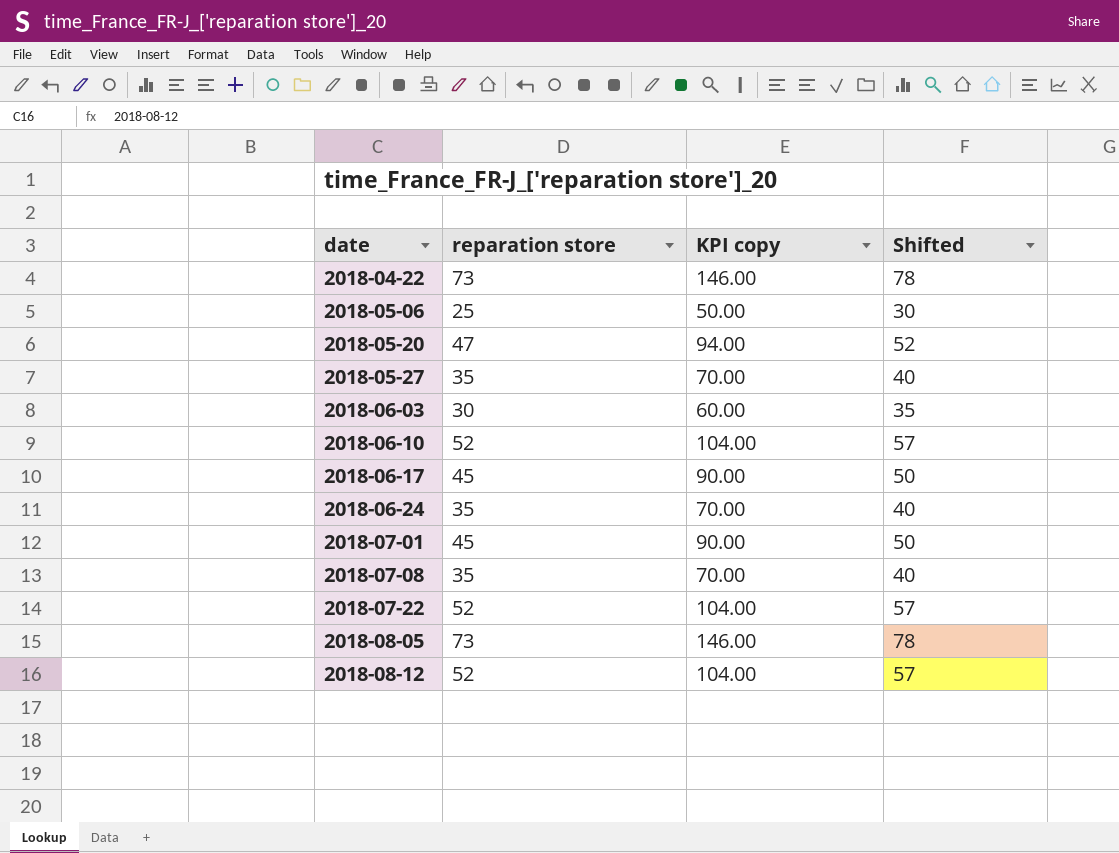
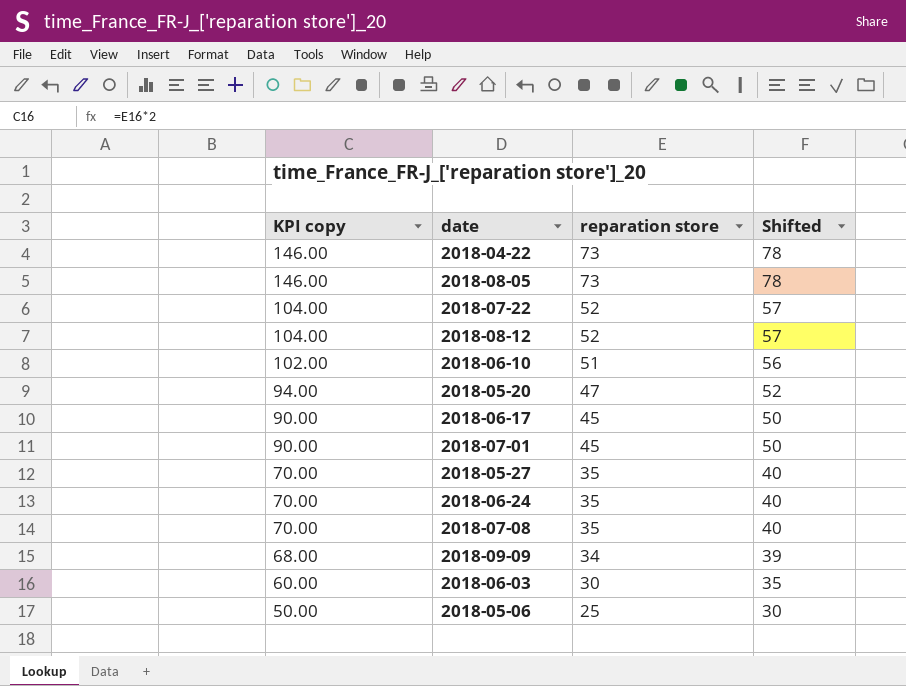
row order: date ascending -> KPI copy descending
column KPI copy | position: 3 -> 1
2018-06-10 | KPI copy: 104.00 -> 102.00
2018-06-10 | reparation store: 52 -> 51
2018-06-10 | Shifted: 57 -> 56
row 2018-09-09: none -> 68.00 | 34 | 39

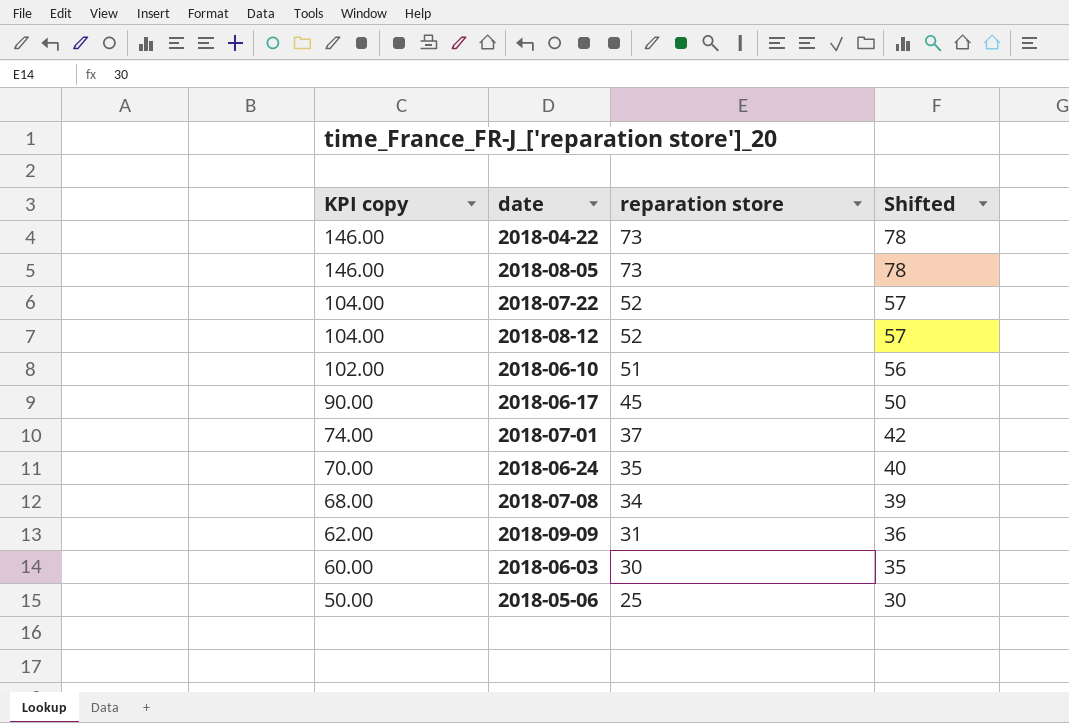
row 2018-05-20: 94.00 | 47 | 52 -> none
row 2018-05-27: 70.00 | 35 | 40 -> none
2018-07-01 | KPI copy: 90.00 -> 74.00
2018-07-01 | reparation store: 45 -> 37
2018-07-01 | Shifted: 50 -> 42
2018-07-08 | KPI copy: 70.00 -> 68.00
2018-07-08 | reparation store: 35 -> 34
2018-07-08 | Shifted: 40 -> 39
2018-09-09 | KPI copy: 68.00 -> 62.00
2018-09-09 | reparation store: 34 -> 31
2018-09-09 | Shifted: 39 -> 36

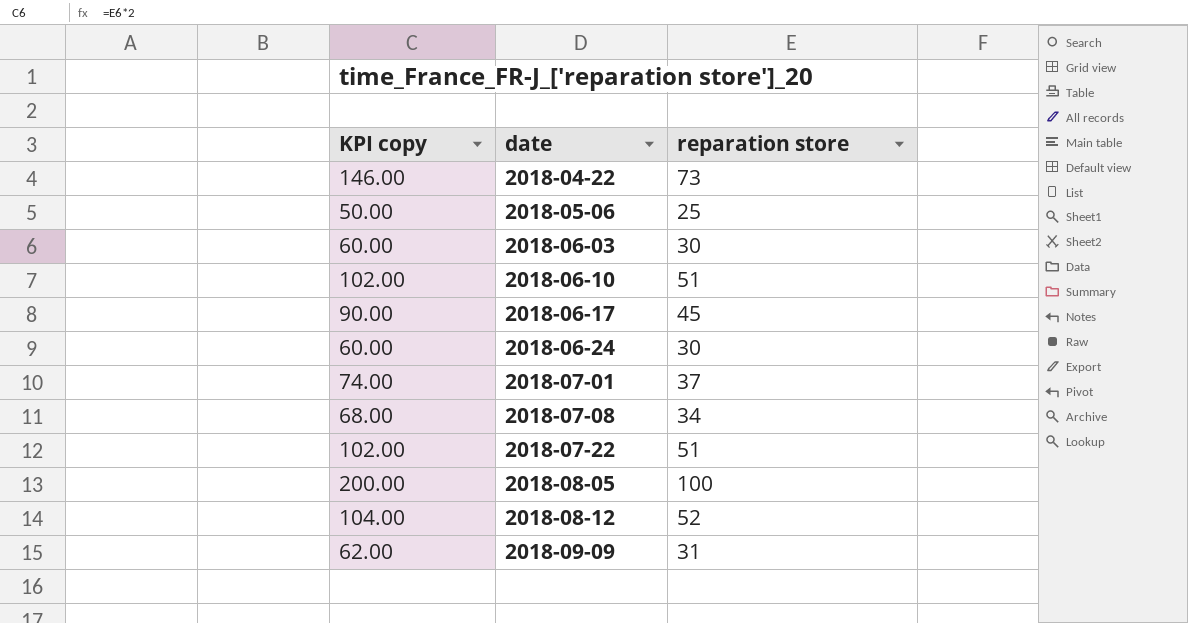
row order: KPI copy descending -> date ascending
column Shifted | formula: [reparation store] + 5 -> none
2018-06-24 | KPI copy: 70.00 -> 60.00
2018-06-24 | reparation store: 35 -> 30
2018-07-22 | KPI copy: 104.00 -> 102.00
2018-07-22 | reparation store: 52 -> 51
2018-08-05 | KPI copy: 146.00 -> 200.00
2018-08-05 | reparation store: 73 -> 100

